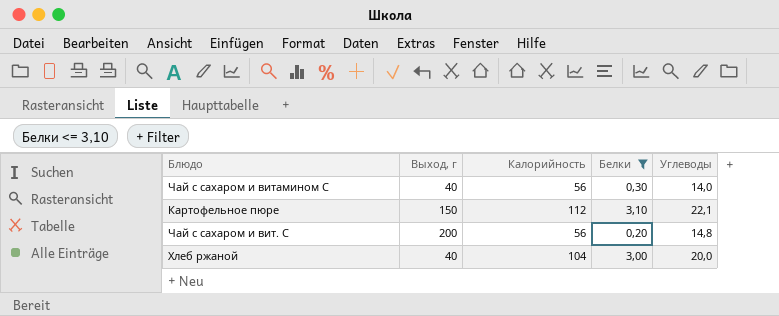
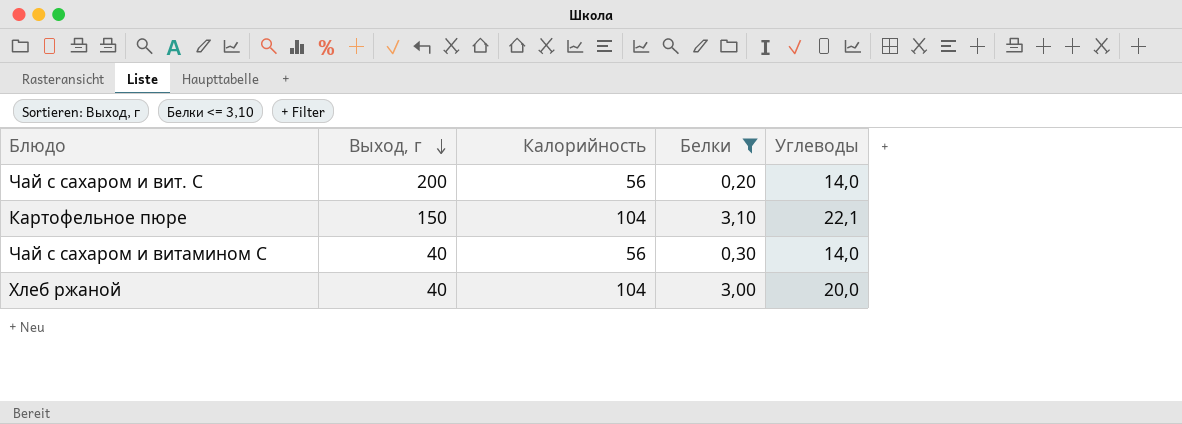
row order: none -> Выход, г descending
Чай с сахаром и вит. С | Углеводы: 14,8 -> 14,0
Картофельное пюре | Калорийность: 112 -> 104

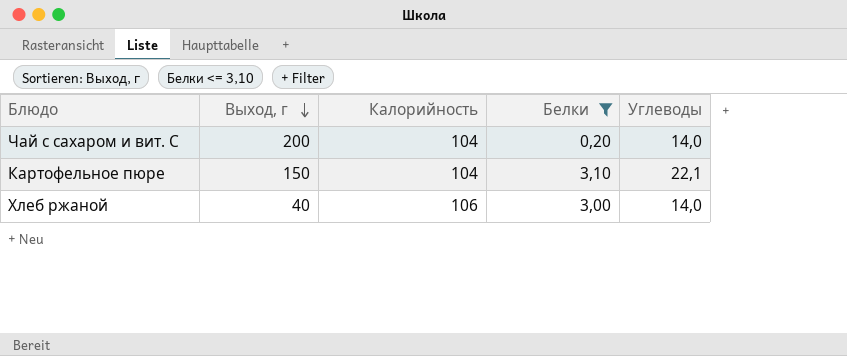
row Чай с сахаром и витамином С: 40 | 56 | 0,30 | 14,0 -> none
Чай с сахаром и вит. С | Калорийность: 56 -> 104
Хлеб ржаной | Калорийность: 104 -> 106
Хлеб ржаной | Углеводы: 20,0 -> 14,0

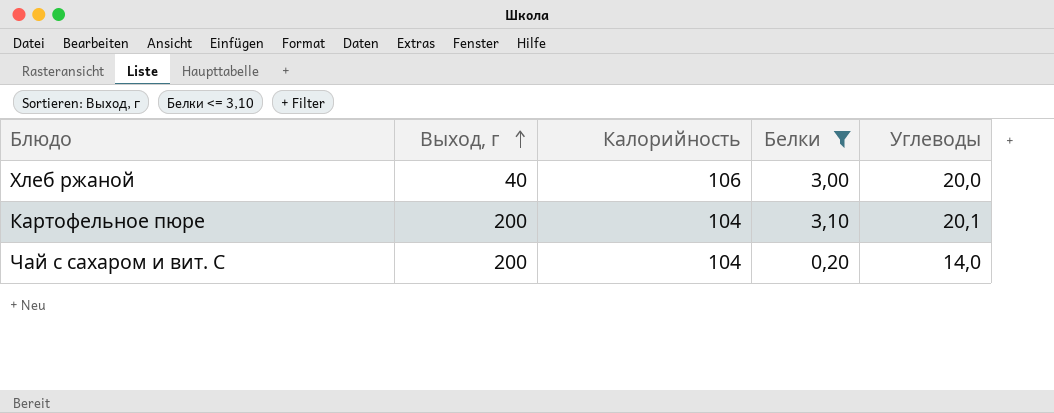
row order: Выход, г descending -> Выход, г ascending
Хлеб ржаной | Углеводы: 14,0 -> 20,0
Картофельное пюре | Выход, г: 150 -> 200
Картофельное пюре | Углеводы: 22,1 -> 20,1

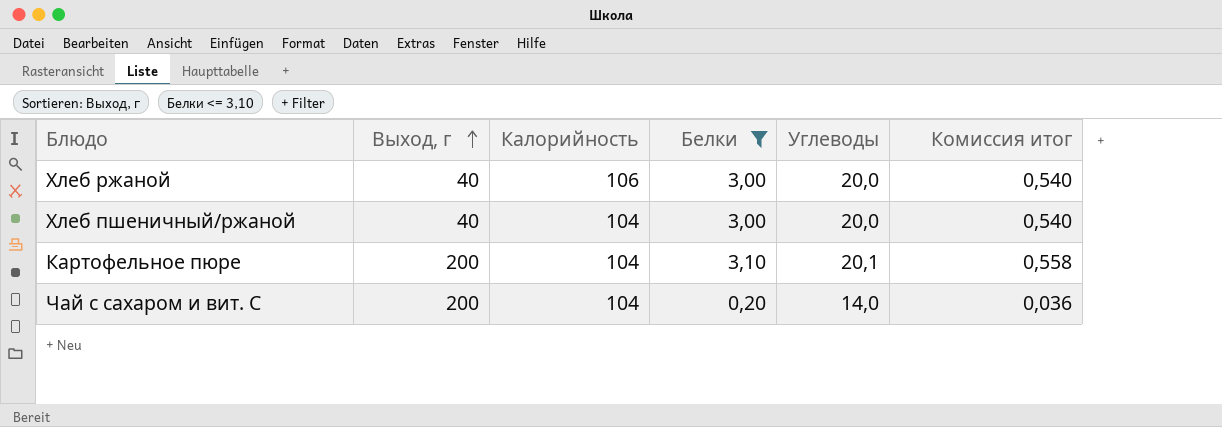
column Комиссия итог | formula: none -> [Белки] * 0,18
row Хлеб пшеничный/ржаной: none -> 40 | 104 | 3,00 | 20,0 | 0,540

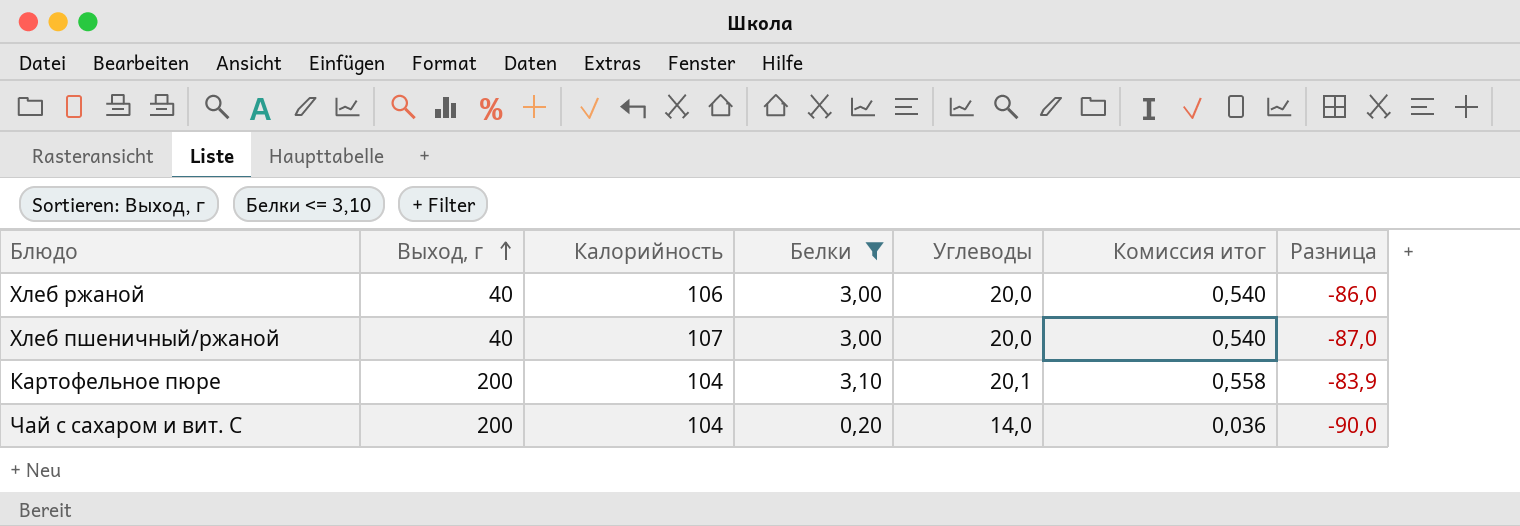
column Разница | formula: none -> [Углеводы] - [Калорийность]
Хлеб пшеничный/ржаной | Калорийность: 104 -> 107

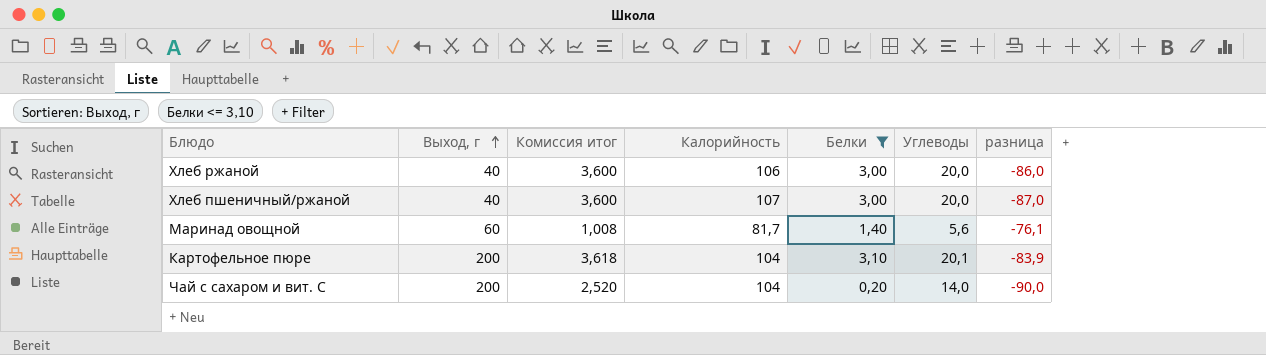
column Комиссия итог | formula: [Белки] * 0,18 -> [Углеводы] * 0,18
column Комиссия итог | position: 6 -> 3
column name: Разница -> разница
row Маринад овощной: none -> 60 | 1,008 | 81,7 | 1,40 | 5,6 | -76,1

